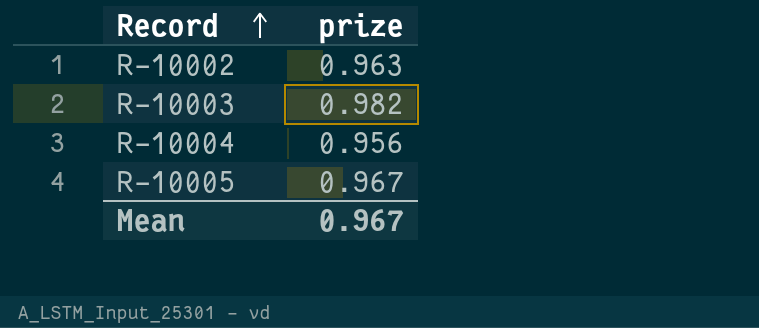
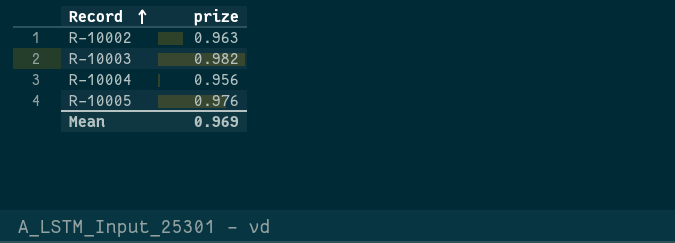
R-10005 | prize: 0.967 -> 0.976
Mean | prize: 0.967 -> 0.969

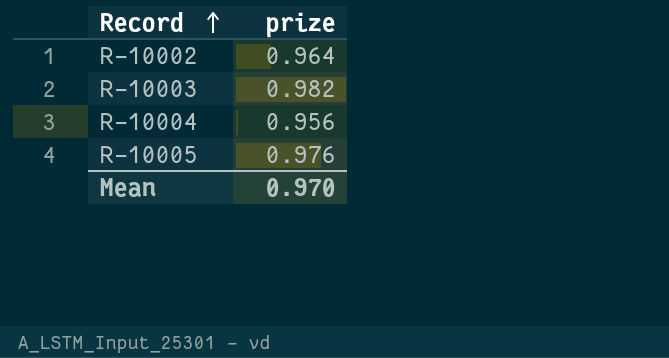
R-10002 | prize: 0.963 -> 0.964
Mean | prize: 0.969 -> 0.970

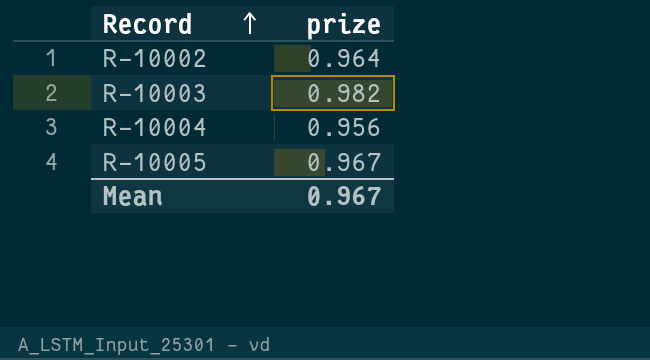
R-10005 | prize: 0.976 -> 0.967
Mean | prize: 0.970 -> 0.967

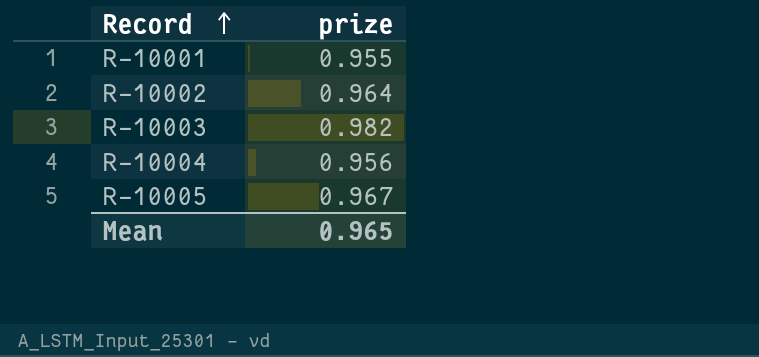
row R-10001: none -> 0.955
Mean | prize: 0.967 -> 0.965

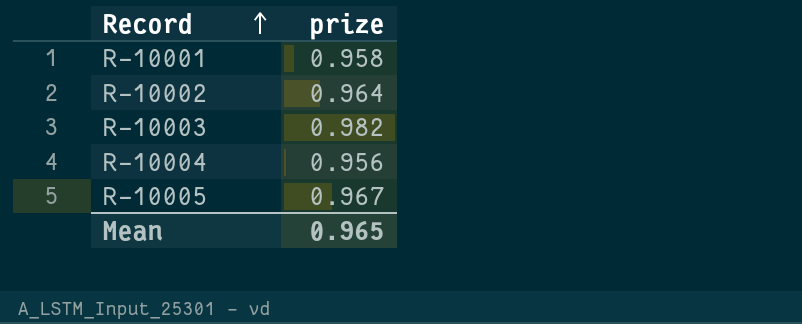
R-10001 | prize: 0.955 -> 0.958

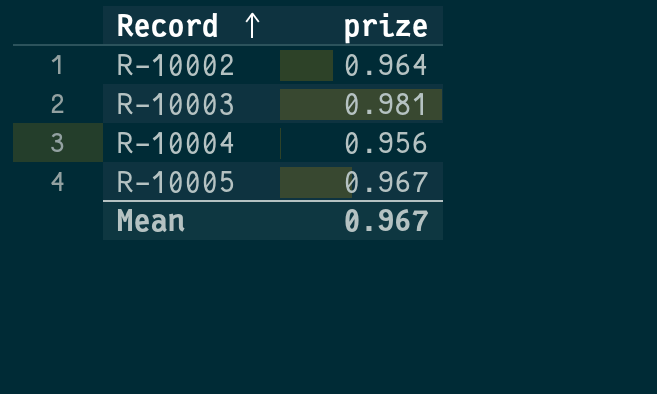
row R-10001: 0.958 -> none
R-10003 | prize: 0.982 -> 0.981
Mean | prize: 0.965 -> 0.967

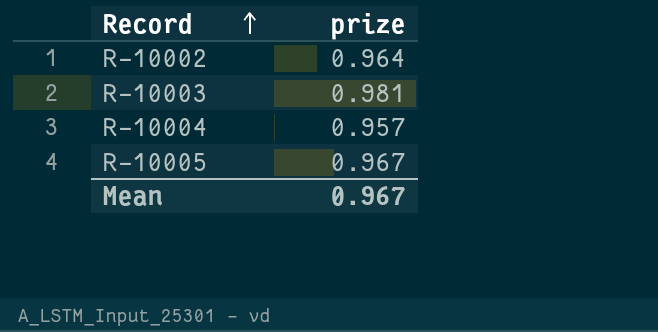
R-10004 | prize: 0.956 -> 0.957

